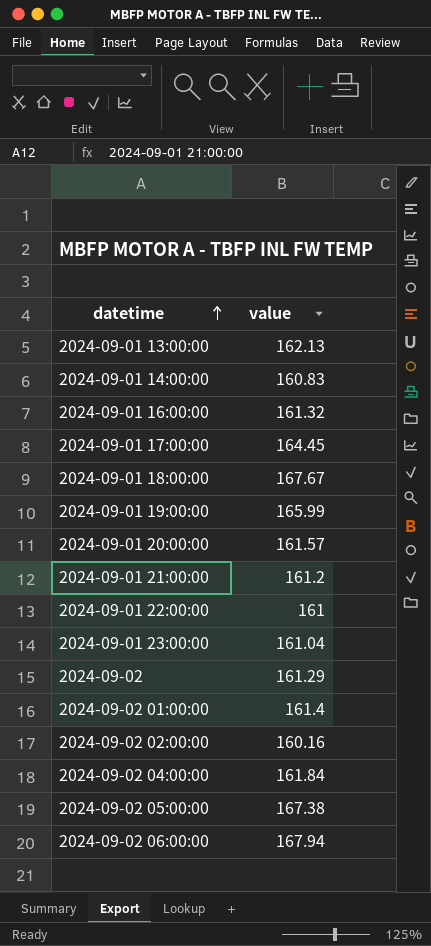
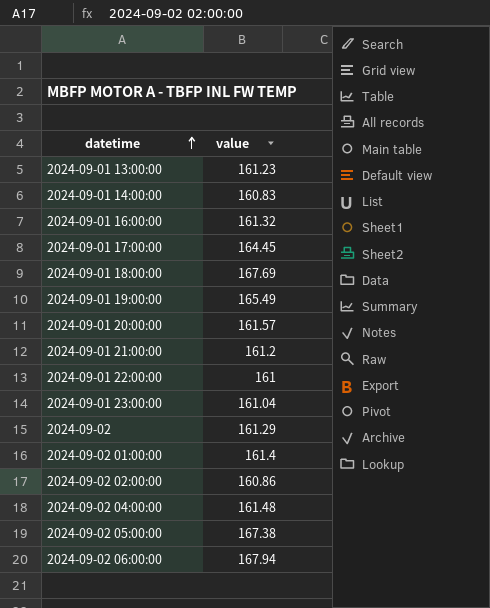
2024-09-01 13:00:00 | value: 162.13 -> 161.23
2024-09-01 18:00:00 | value: 167.67 -> 167.69
2024-09-01 19:00:00 | value: 165.99 -> 165.49
2024-09-02 02:00:00 | value: 160.16 -> 160.86
2024-09-02 04:00:00 | value: 161.84 -> 161.48

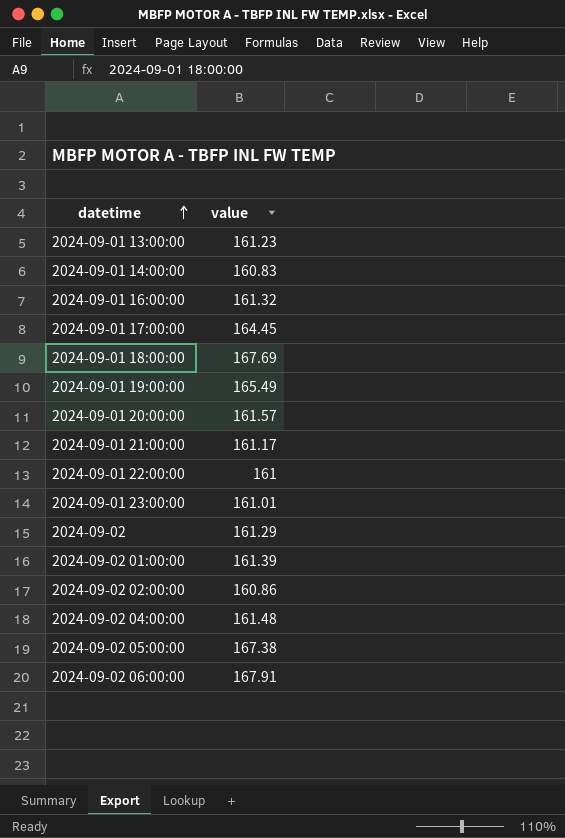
2024-09-01 21:00:00 | value: 161.2 -> 161.17
2024-09-01 23:00:00 | value: 161.04 -> 161.01
2024-09-02 01:00:00 | value: 161.4 -> 161.39
2024-09-02 06:00:00 | value: 167.94 -> 167.91

